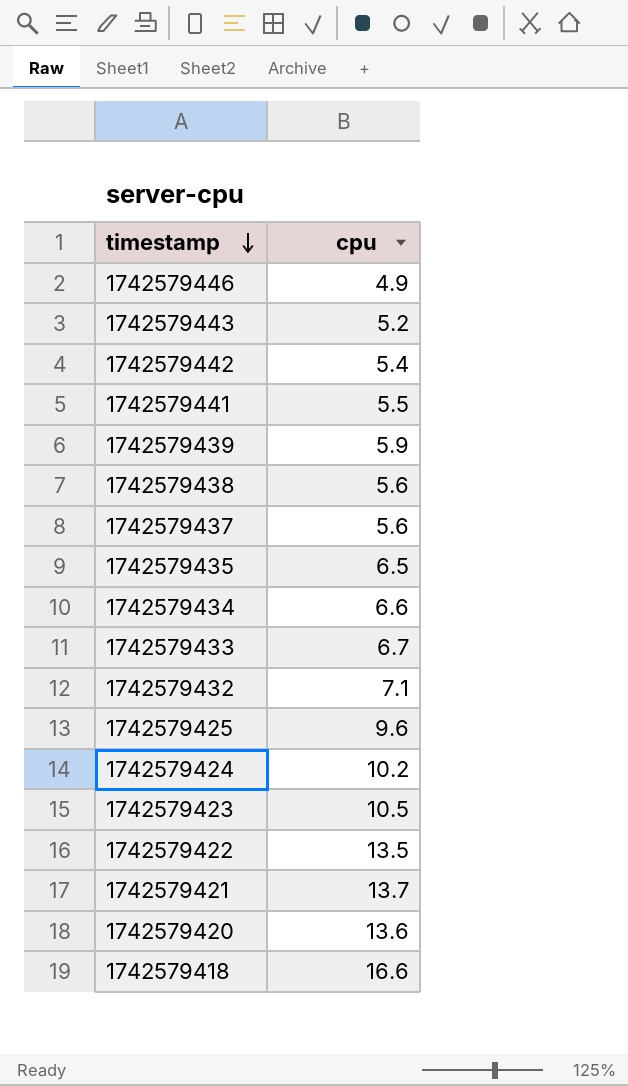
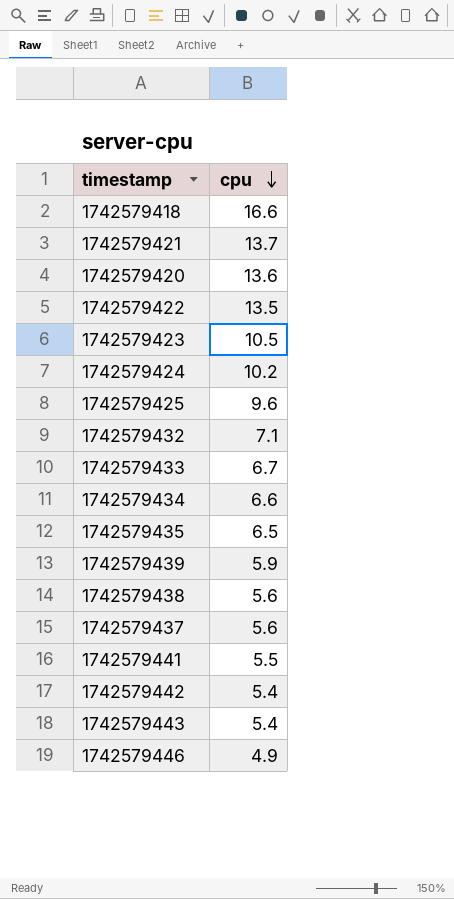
row order: timestamp descending -> cpu descending
1742579443 | cpu: 5.2 -> 5.4

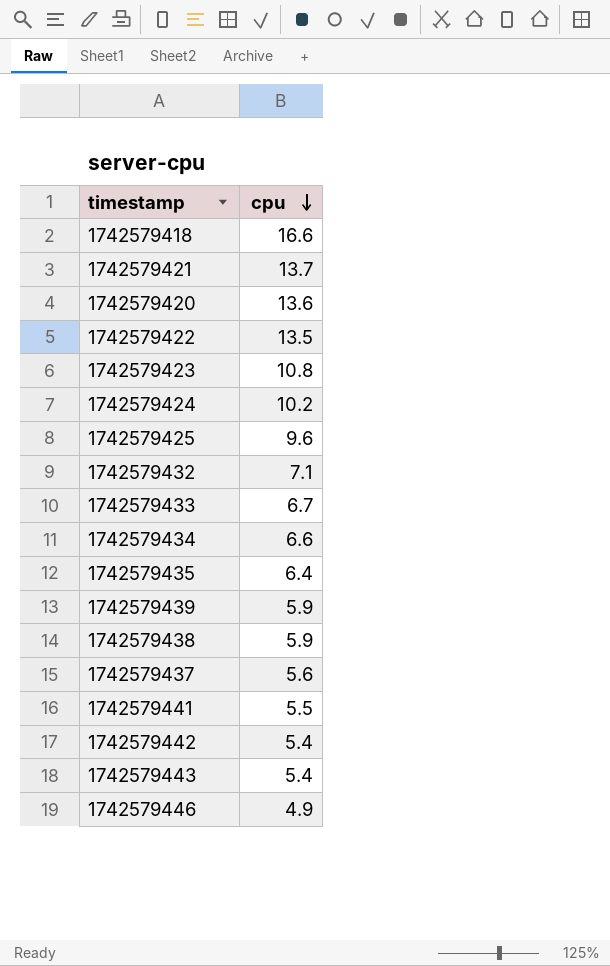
1742579423 | cpu: 10.5 -> 10.8
1742579435 | cpu: 6.5 -> 6.4
1742579438 | cpu: 5.6 -> 5.9

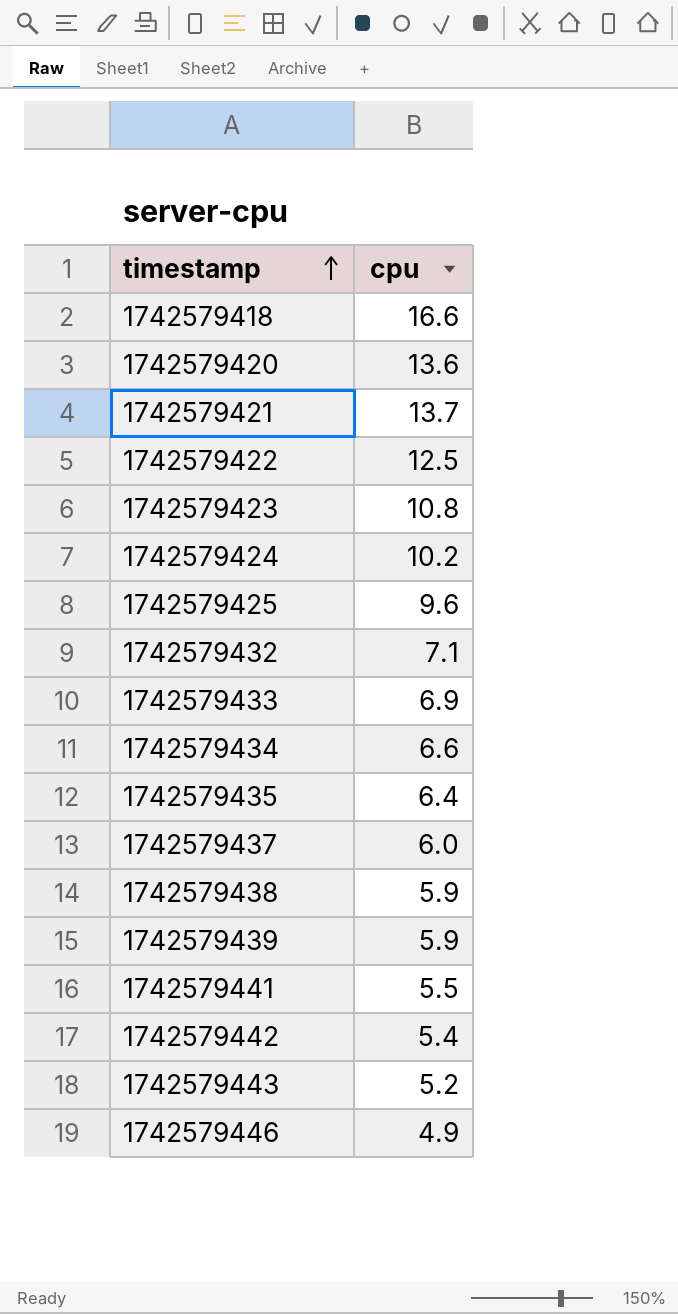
row order: cpu descending -> timestamp ascending
1742579422 | cpu: 13.5 -> 12.5
1742579433 | cpu: 6.7 -> 6.9
1742579437 | cpu: 5.6 -> 6.0
1742579443 | cpu: 5.4 -> 5.2

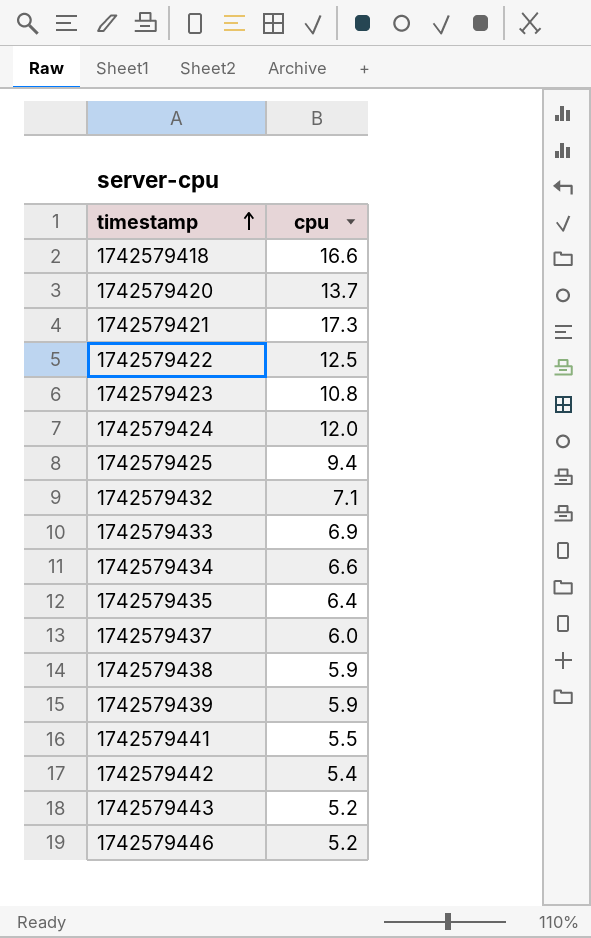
1742579420 | cpu: 13.6 -> 13.7
1742579421 | cpu: 13.7 -> 17.3
1742579424 | cpu: 10.2 -> 12.0
1742579425 | cpu: 9.6 -> 9.4
1742579446 | cpu: 4.9 -> 5.2

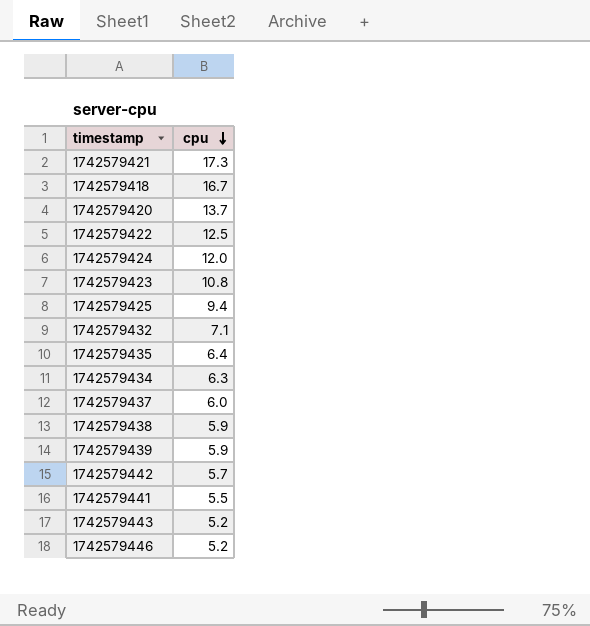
row order: timestamp ascending -> cpu descending
row 1742579433: 6.9 -> none
1742579418 | cpu: 16.6 -> 16.7
1742579434 | cpu: 6.6 -> 6.3
1742579442 | cpu: 5.4 -> 5.7

